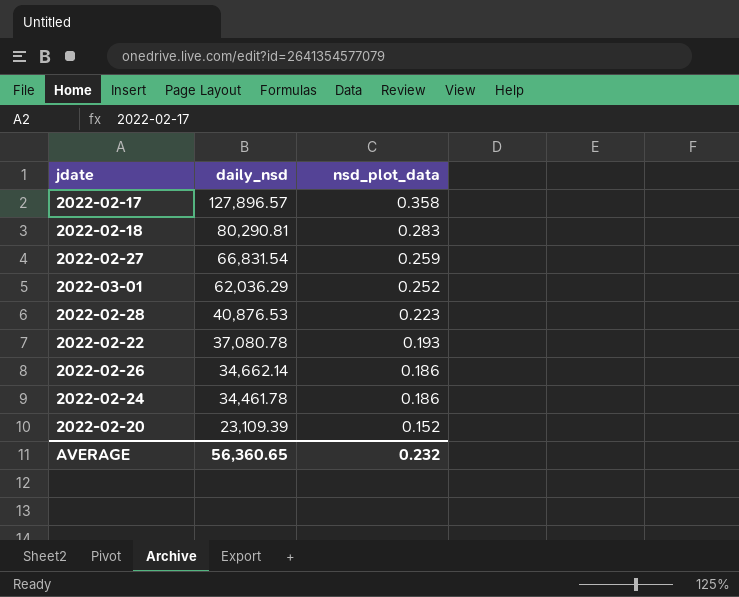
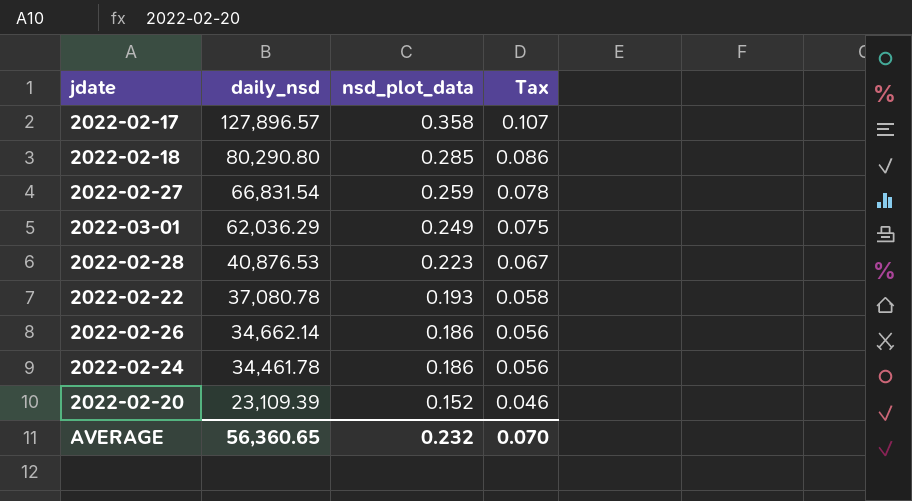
column Tax | formula: none -> [nsd_plot_data] * 0.3
2022-02-18 | daily_nsd: 80,290.81 -> 80,290.80
2022-02-18 | nsd_plot_data: 0.283 -> 0.285
2022-03-01 | nsd_plot_data: 0.252 -> 0.249

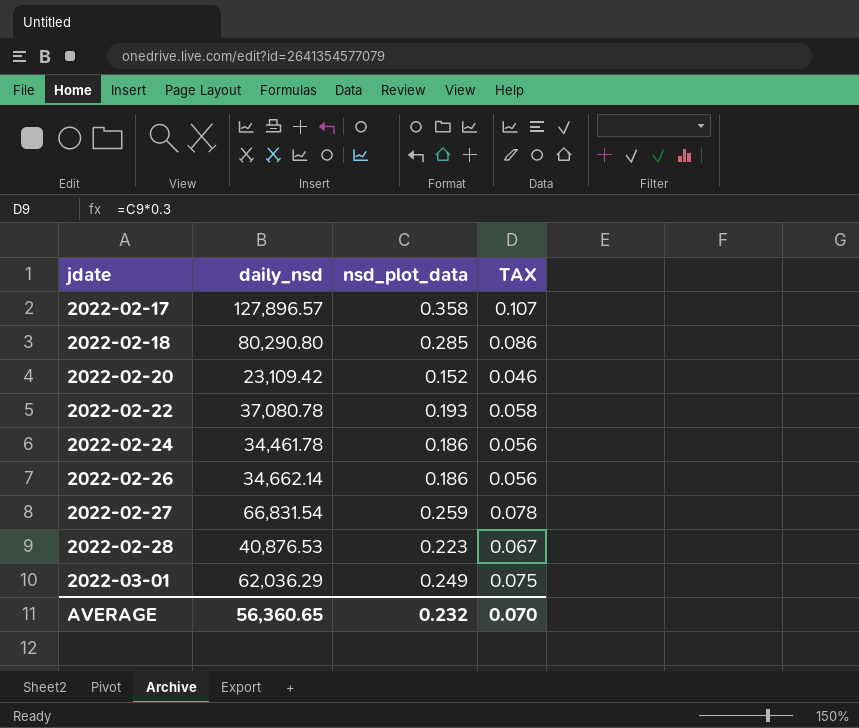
row order: daily_nsd descending -> jdate ascending
column name: Tax -> TAX
2022-02-20 | daily_nsd: 23,109.39 -> 23,109.42

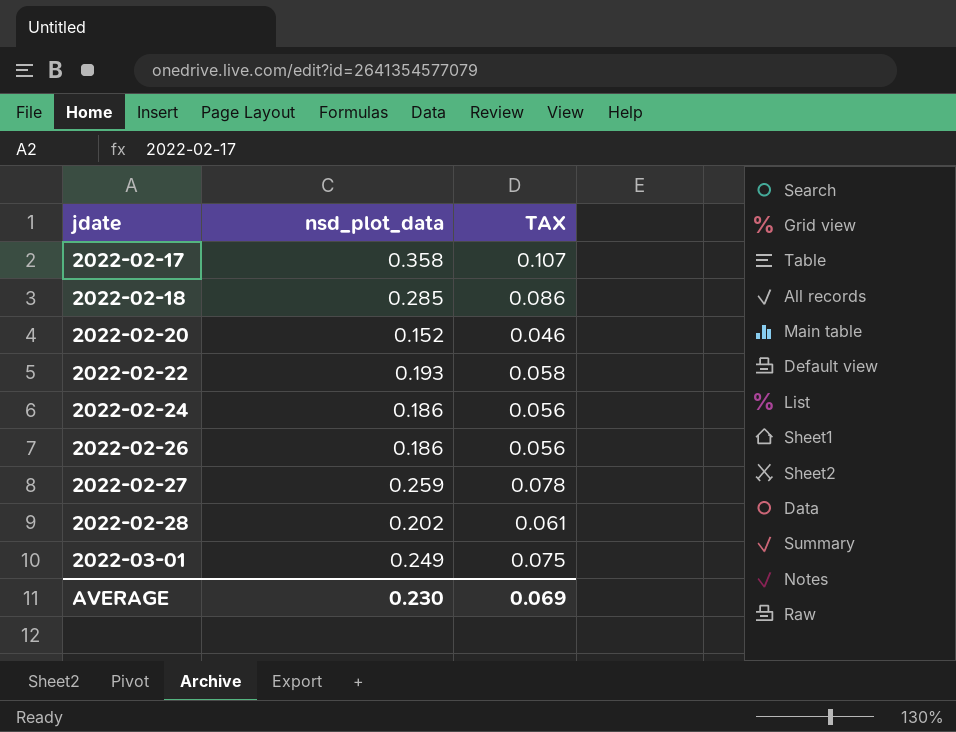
column daily_nsd | position: 2 -> none
2022-02-28 | nsd_plot_data: 0.223 -> 0.202
2022-02-28 | TAX: 0.067 -> 0.061
AVERAGE | nsd_plot_data: 0.232 -> 0.230
AVERAGE | TAX: 0.070 -> 0.069

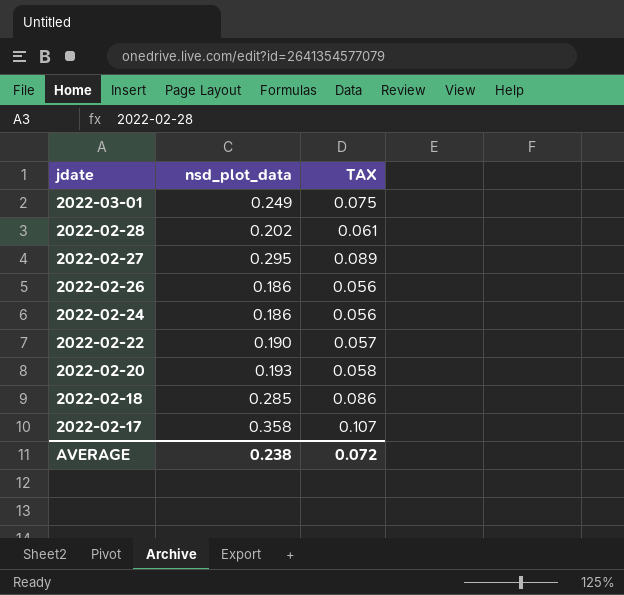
row order: jdate ascending -> jdate descending
2022-02-27 | nsd_plot_data: 0.259 -> 0.295
2022-02-27 | TAX: 0.078 -> 0.089
2022-02-22 | nsd_plot_data: 0.193 -> 0.190
2022-02-22 | TAX: 0.058 -> 0.057
2022-02-20 | nsd_plot_data: 0.152 -> 0.193
2022-02-20 | TAX: 0.046 -> 0.058
AVERAGE | nsd_plot_data: 0.230 -> 0.238
AVERAGE | TAX: 0.069 -> 0.072

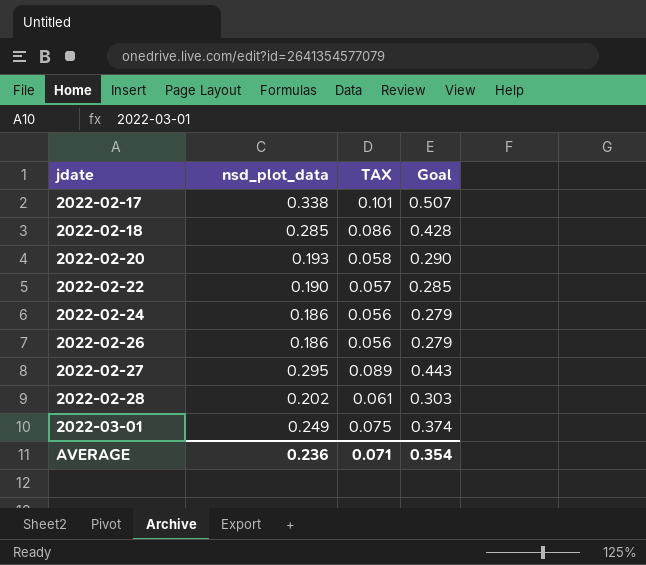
row order: jdate descending -> jdate ascending
column Goal | formula: none -> [nsd_plot_data] * 1.5
2022-02-17 | nsd_plot_data: 0.358 -> 0.338
2022-02-17 | TAX: 0.107 -> 0.101
AVERAGE | nsd_plot_data: 0.238 -> 0.236
AVERAGE | TAX: 0.072 -> 0.071

